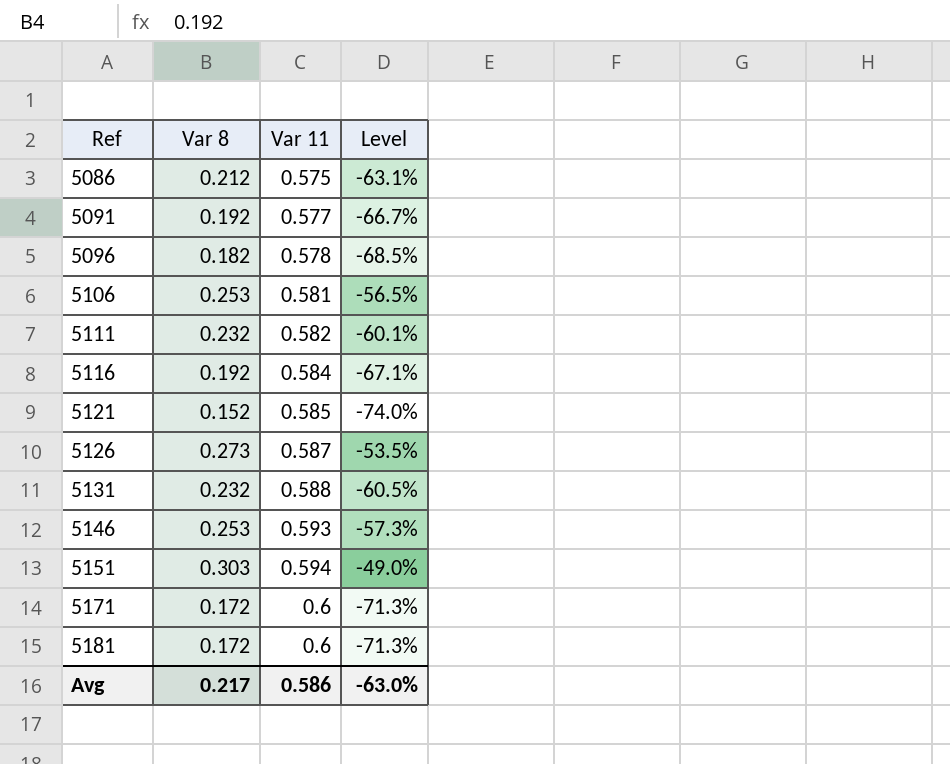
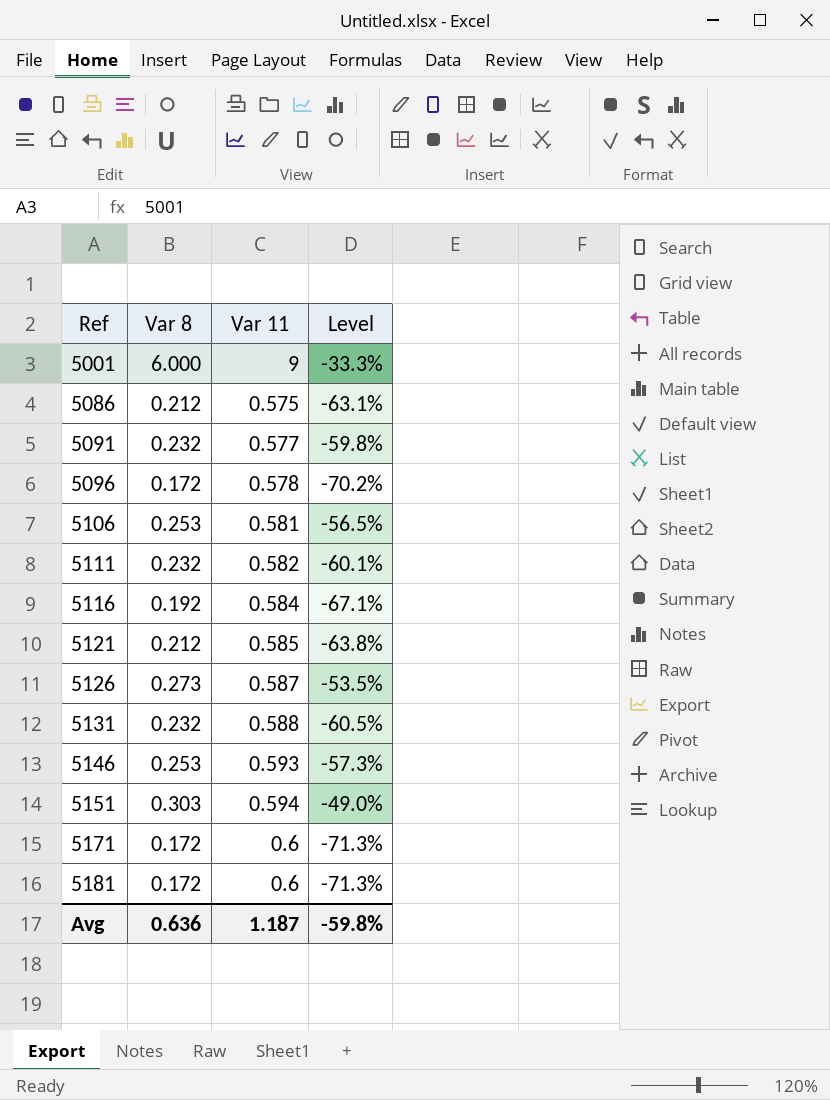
row 5001: none -> 6.000 | 9 | -33.3%
5091 | Var 8: 0.192 -> 0.232
5091 | Level: -66.7% -> -59.8%
5096 | Var 8: 0.182 -> 0.172
5096 | Level: -68.5% -> -70.2%
5121 | Var 8: 0.152 -> 0.212
5121 | Level: -74.0% -> -63.8%
Avg | Var 8: 0.217 -> 0.636
Avg | Var 11: 0.586 -> 1.187
Avg | Level: -63.0% -> -59.8%

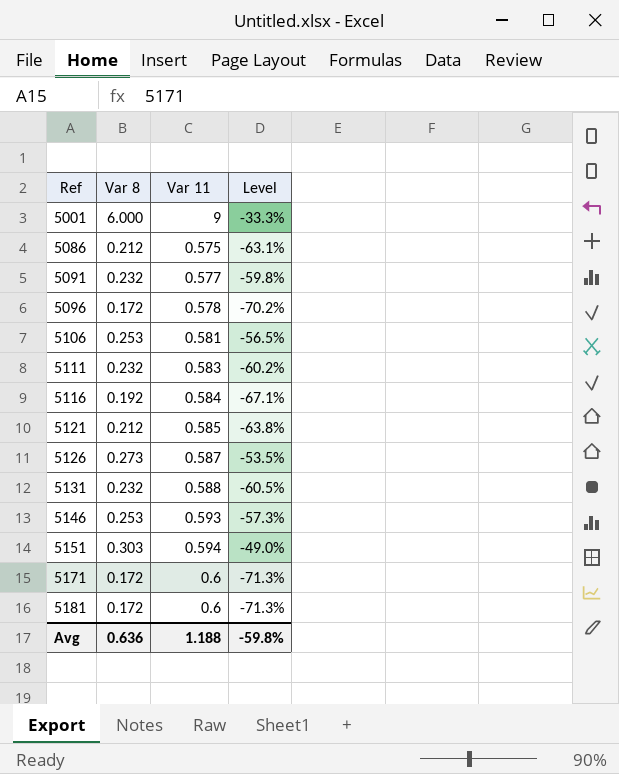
5111 | Var 11: 0.582 -> 0.583
5111 | Level: -60.1% -> -60.2%
Avg | Var 11: 1.187 -> 1.188

